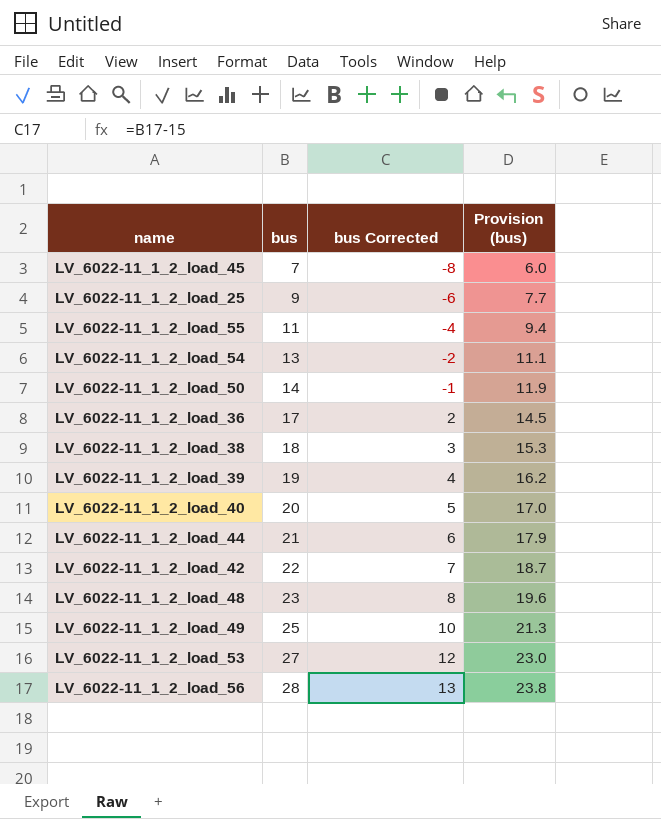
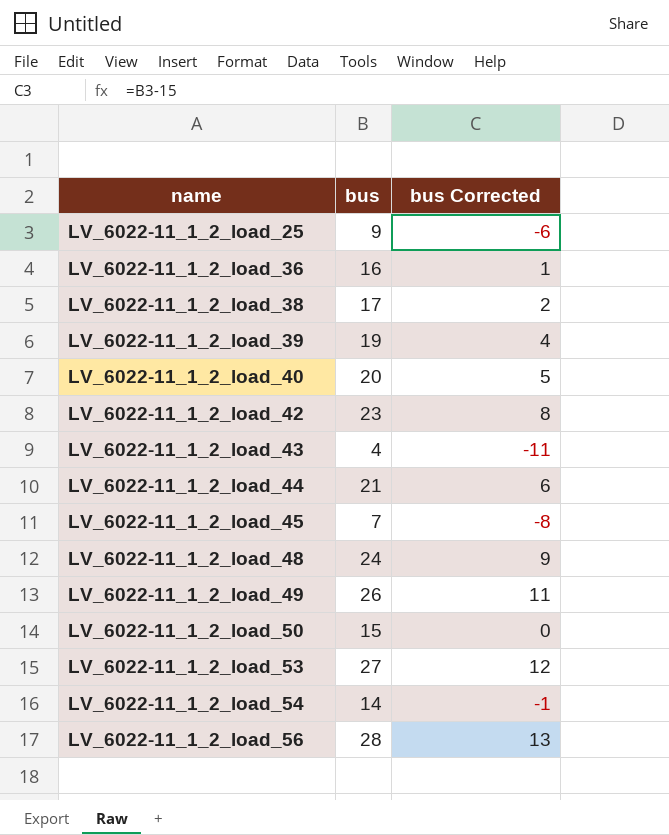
row order: bus ascending -> name ascending
column Provision (bus) | formula: [bus] * 0.85 -> none
row LV_6022-11_1_2_load_55: 11 | -4 | 9.4 -> none
LV_6022-11_1_2_load_36 | bus: 17 -> 16
LV_6022-11_1_2_load_36 | bus Corrected: 2 -> 1
LV_6022-11_1_2_load_38 | bus: 18 -> 17
LV_6022-11_1_2_load_38 | bus Corrected: 3 -> 2
LV_6022-11_1_2_load_42 | bus: 22 -> 23
LV_6022-11_1_2_load_42 | bus Corrected: 7 -> 8
row LV_6022-11_1_2_load_43: none -> 4 | -11
LV_6022-11_1_2_load_48 | bus: 23 -> 24
LV_6022-11_1_2_load_48 | bus Corrected: 8 -> 9
LV_6022-11_1_2_load_49 | bus: 25 -> 26
LV_6022-11_1_2_load_49 | bus Corrected: 10 -> 11
LV_6022-11_1_2_load_50 | bus: 14 -> 15
LV_6022-11_1_2_load_50 | bus Corrected: -1 -> 0
LV_6022-11_1_2_load_54 | bus: 13 -> 14
LV_6022-11_1_2_load_54 | bus Corrected: -2 -> -1

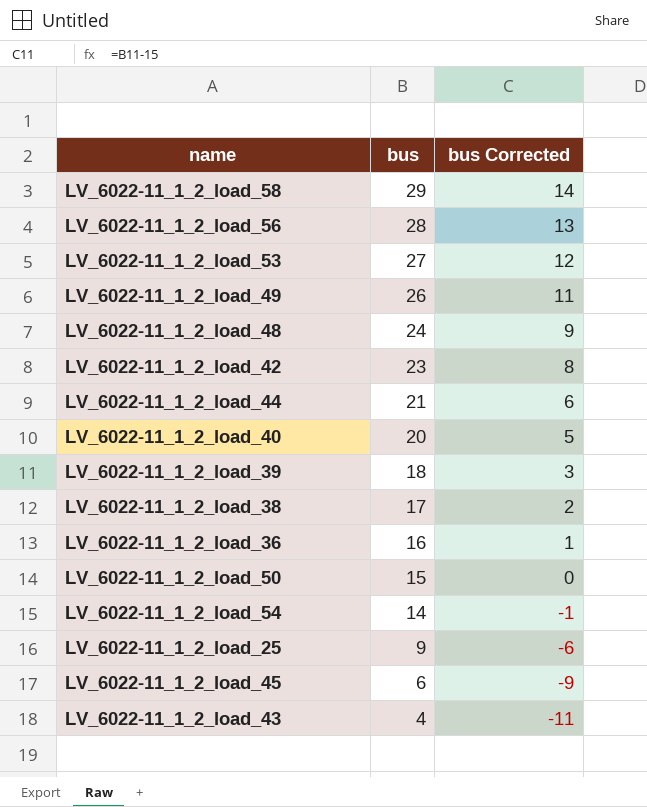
row order: name ascending -> bus descending
row LV_6022-11_1_2_load_58: none -> 29 | 14
LV_6022-11_1_2_load_39 | bus: 19 -> 18
LV_6022-11_1_2_load_39 | bus Corrected: 4 -> 3
LV_6022-11_1_2_load_45 | bus: 7 -> 6
LV_6022-11_1_2_load_45 | bus Corrected: -8 -> -9

